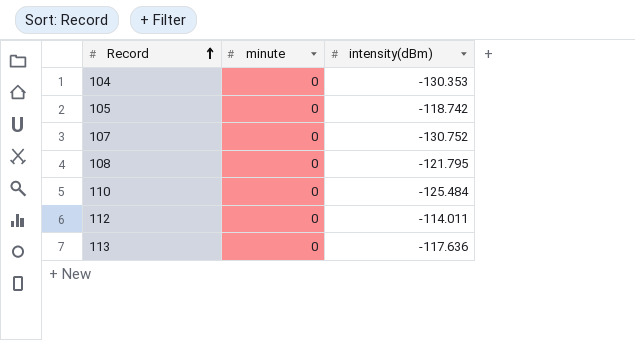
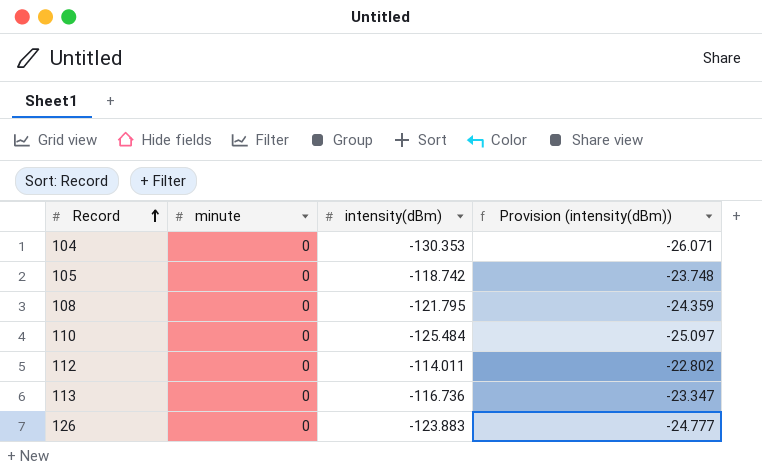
column Provision (intensity(dBm)) | formula: none -> [intensity(dBm)] * 0.2
row 107: 0 | -130.752 -> none
113 | intensity(dBm): -117.636 -> -116.736
row 126: none -> 0 | -123.883 | -24.777

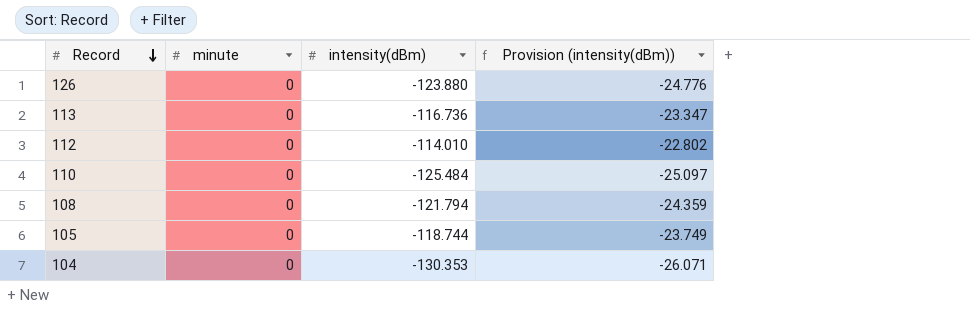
row order: Record ascending -> Record descending
126 | intensity(dBm): -123.883 -> -123.880
126 | Provision (intensity(dBm)): -24.777 -> -24.776
112 | intensity(dBm): -114.011 -> -114.010
108 | intensity(dBm): -121.795 -> -121.794
105 | intensity(dBm): -118.742 -> -118.744
105 | Provision (intensity(dBm)): -23.748 -> -23.749

